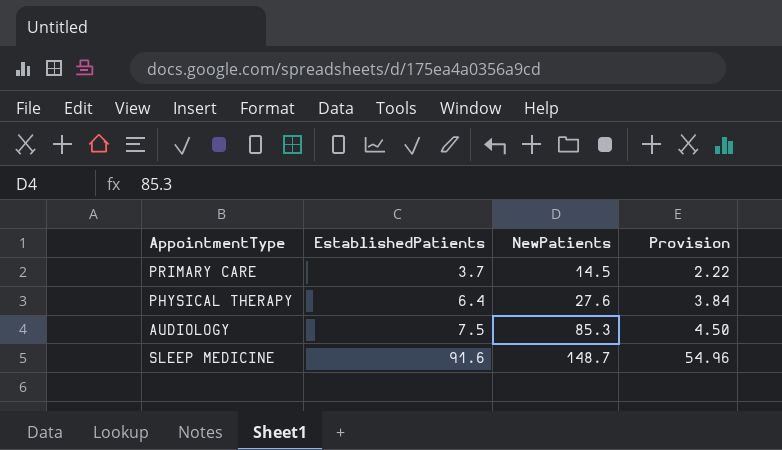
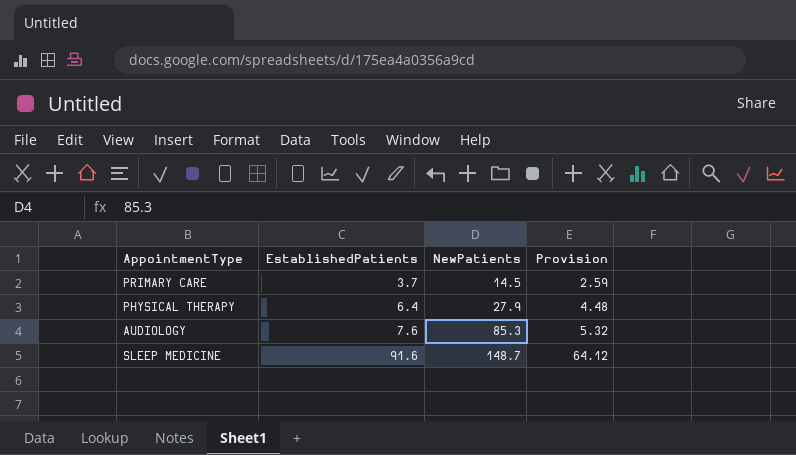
column Provision | formula: [EstablishedPatients] * 0.6 -> [EstablishedPatients] * 0.7
PHYSICAL THERAPY | NewPatients: 27.6 -> 27.9
AUDIOLOGY | EstablishedPatients: 7.5 -> 7.6

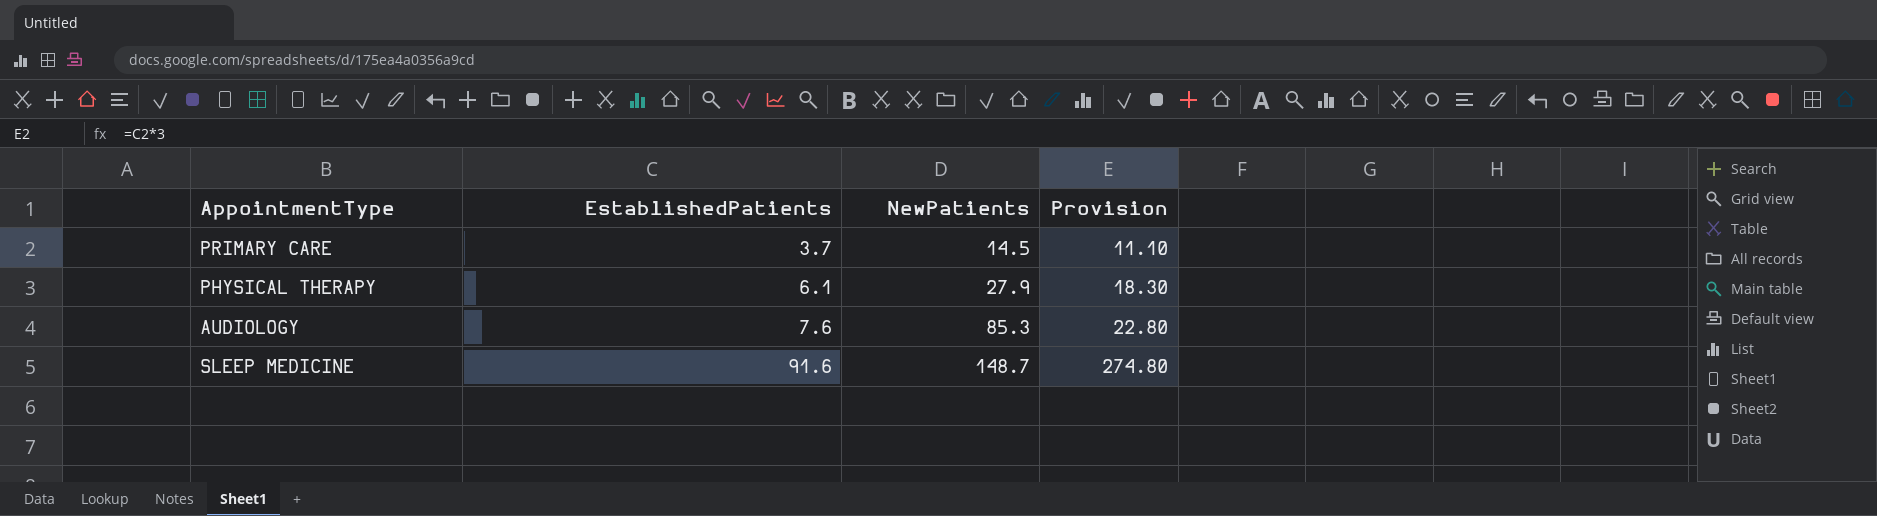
column Provision | formula: [EstablishedPatients] * 0.7 -> [EstablishedPatients] * 3
PHYSICAL THERAPY | EstablishedPatients: 6.4 -> 6.1

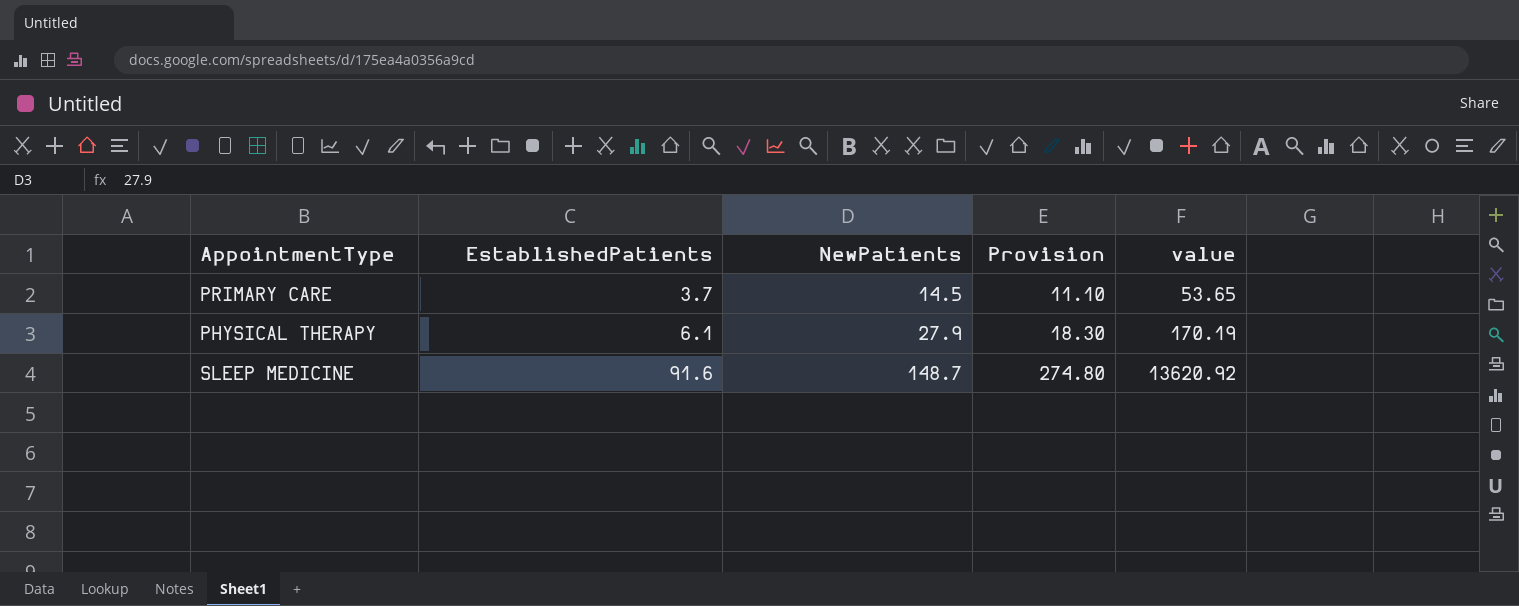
column value | formula: none -> [EstablishedPatients] * [NewPatients]
row AUDIOLOGY: 7.6 | 85.3 | 22.80 -> none

